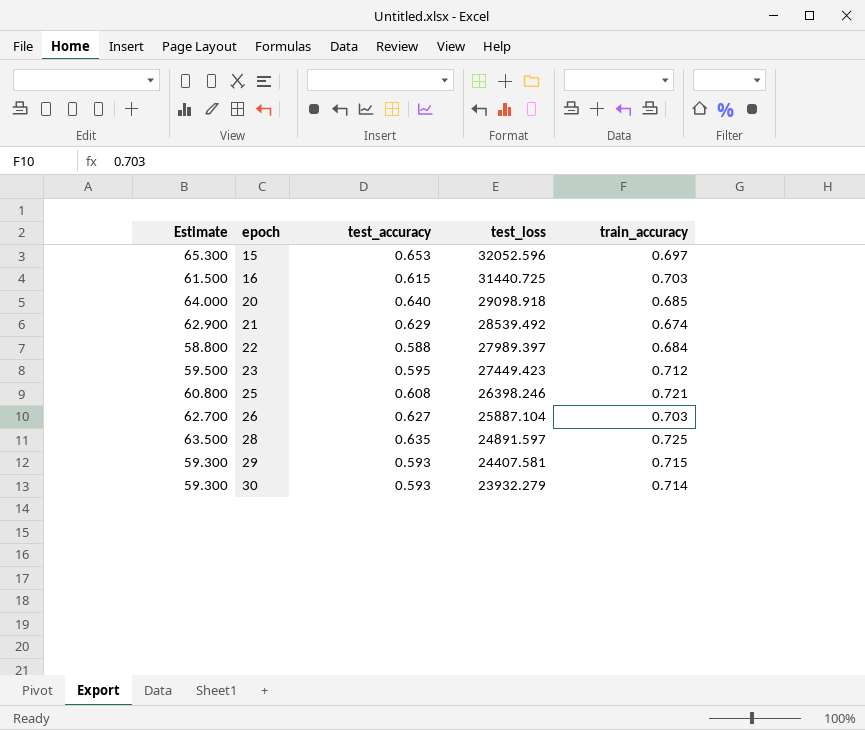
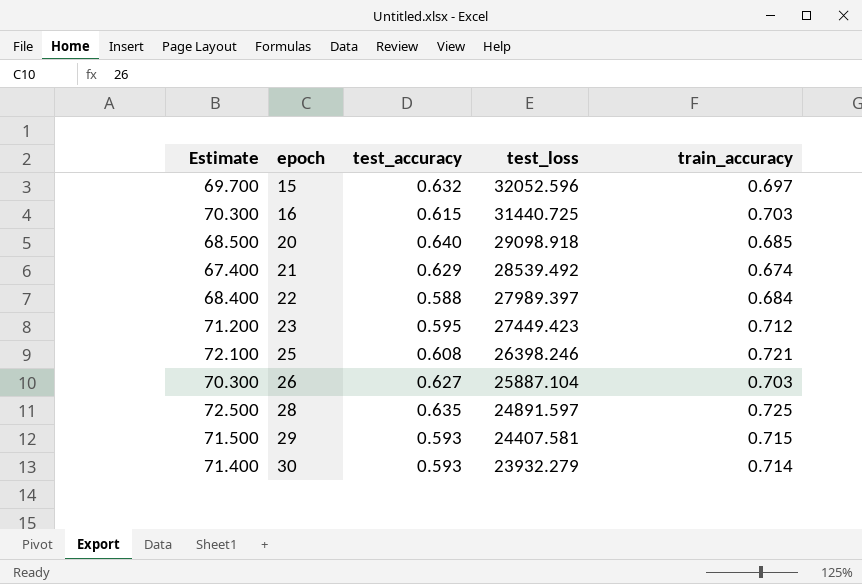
column Estimate | formula: [test_accuracy] * 100 -> [train_accuracy] * 100
15 | test_accuracy: 0.653 -> 0.632

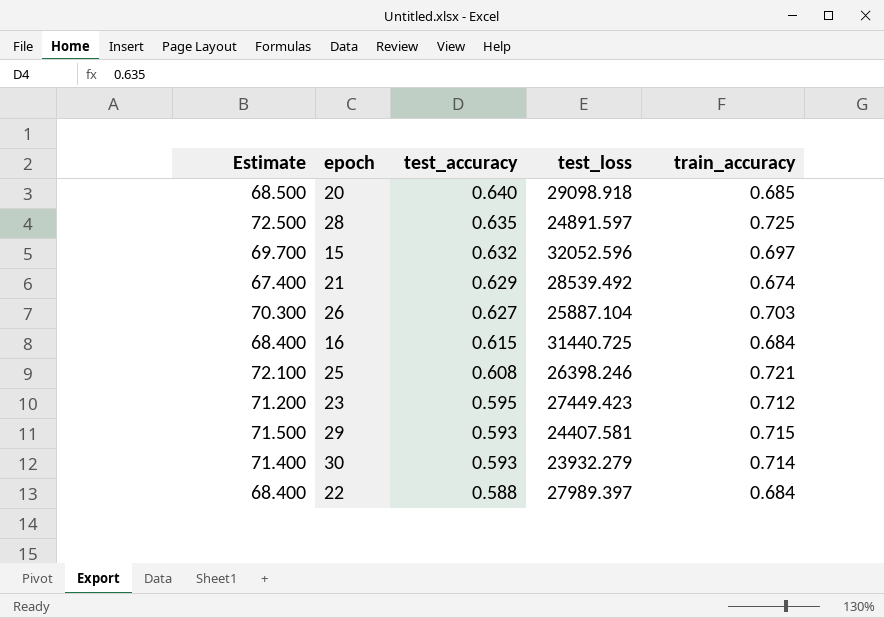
row order: epoch ascending -> test_accuracy descending
16 | Estimate: 70.300 -> 68.400
16 | train_accuracy: 0.703 -> 0.684

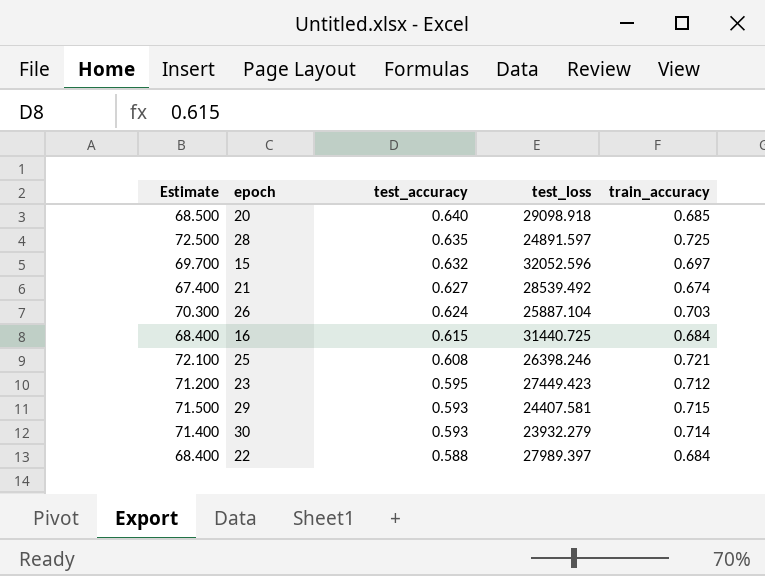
21 | test_accuracy: 0.629 -> 0.627
26 | test_accuracy: 0.627 -> 0.624

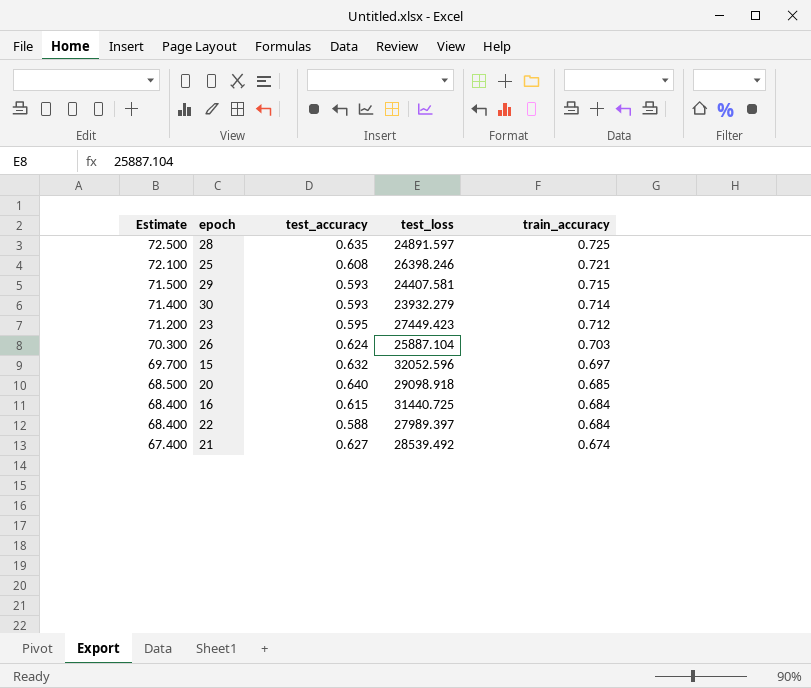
row order: test_accuracy descending -> Estimate descending

